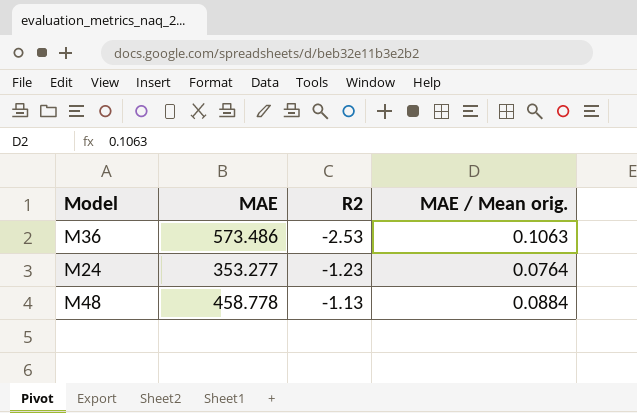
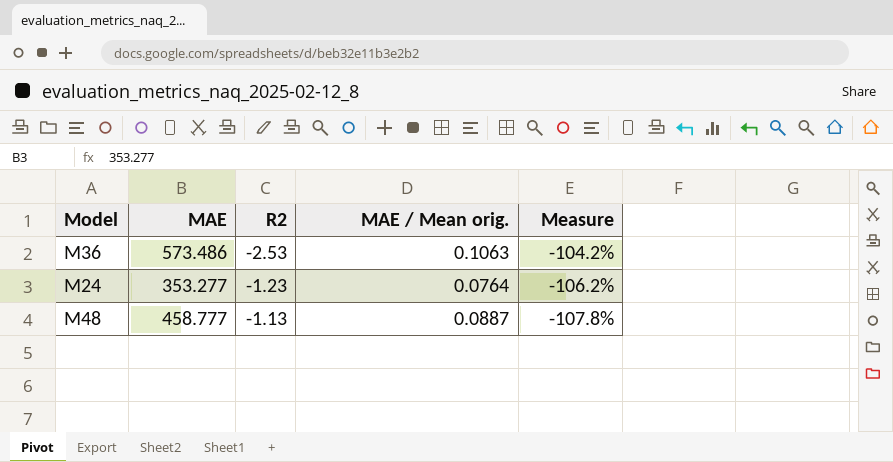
column Measure | formula: none -> ([MAE / Mean orig.] - [R2]) / [R2]
M48 | MAE: 458.778 -> 458.777
M48 | MAE / Mean orig.: 0.0884 -> 0.0887

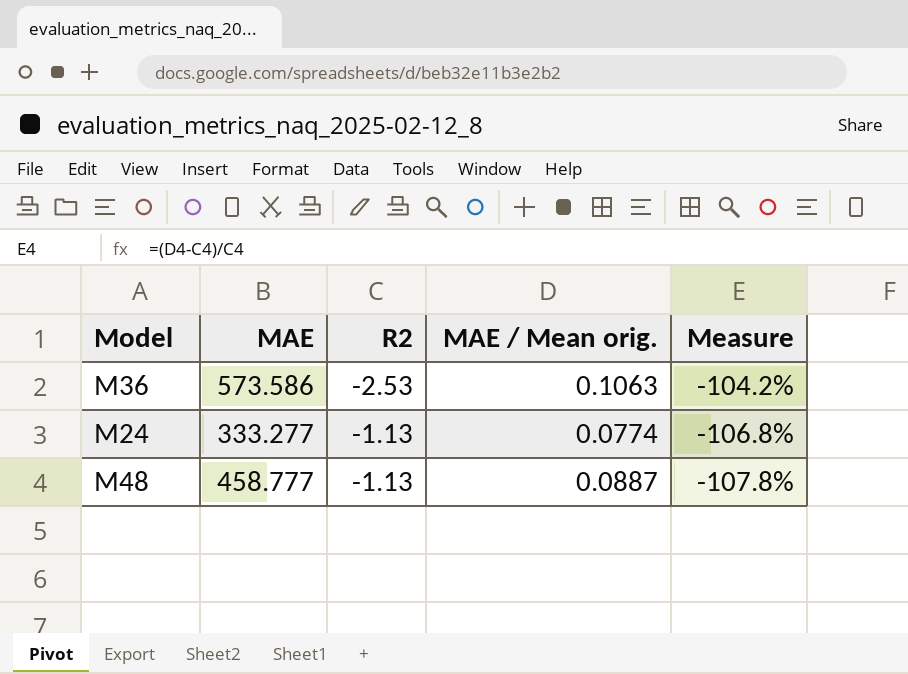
M36 | MAE: 573.486 -> 573.586
M24 | MAE: 353.277 -> 333.277
M24 | R2: -1.23 -> -1.13
M24 | MAE / Mean orig.: 0.0764 -> 0.0774
M24 | Measure: -106.2% -> -106.8%

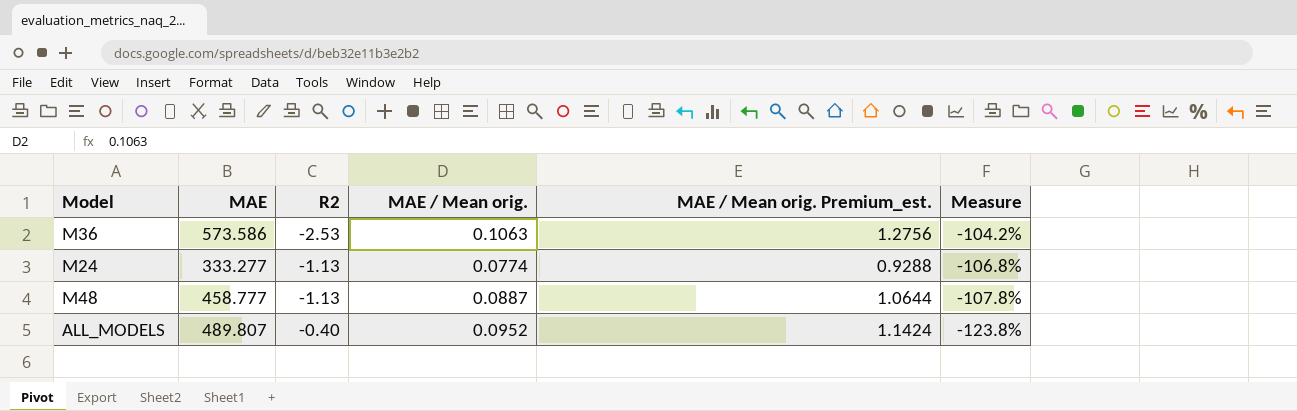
column MAE / Mean orig. Premium_est. | formula: none -> [MAE / Mean orig.] * 12
row ALL_MODELS: none -> 489.807 | -0.40 | 0.0952 | 1.1424 | -123.8%

